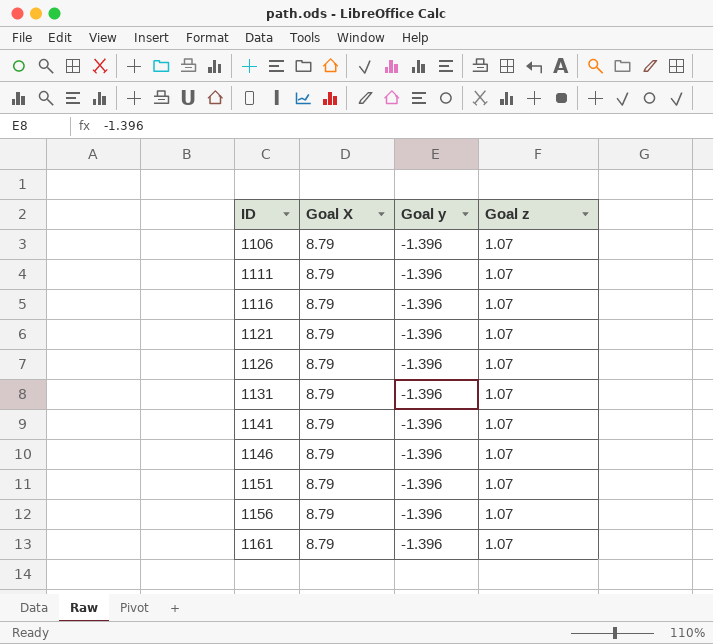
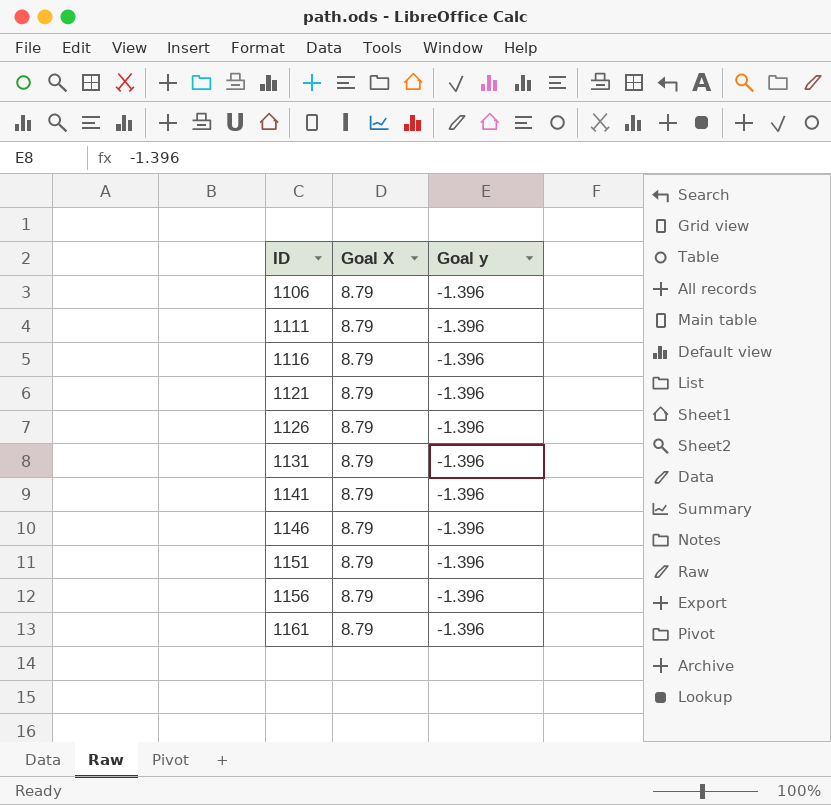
column Goal z | position: 4 -> none

